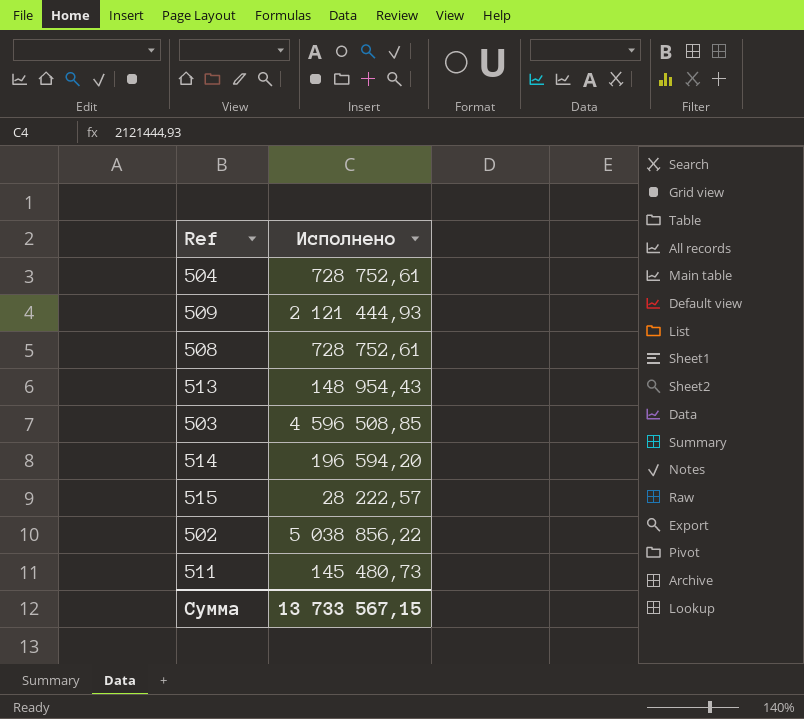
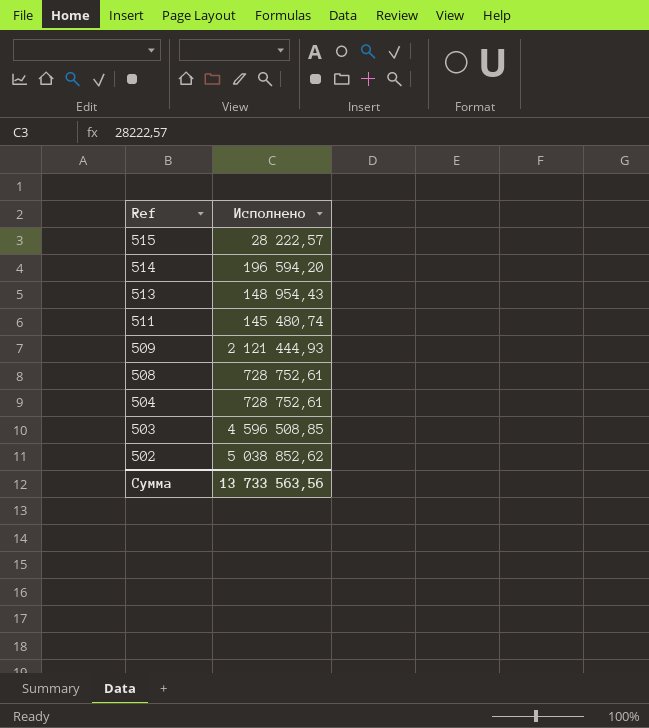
row order: none -> Ref descending
511 | Исполнено: 145 480,73 -> 145 480,74
502 | Исполнено: 5 038 856,22 -> 5 038 852,62
Сумма | Исполнено: 13 733 567,15 -> 13 733 563,56

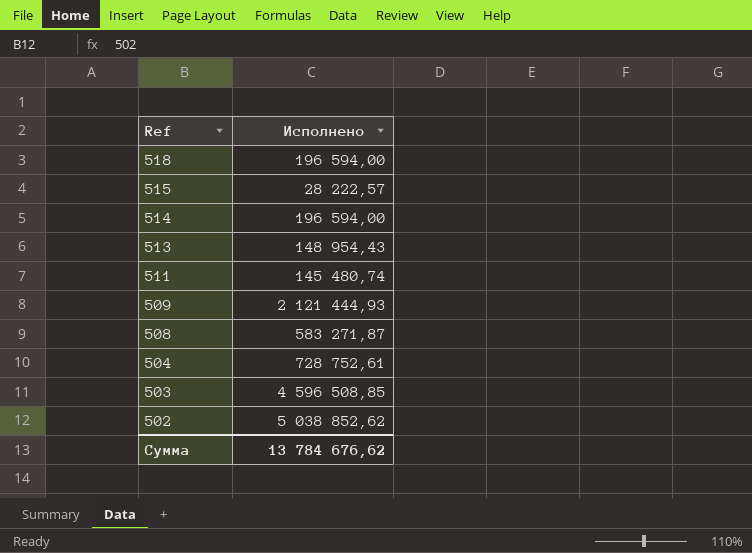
row 518: none -> 196 594,00
514 | Исполнено: 196 594,20 -> 196 594,00
508 | Исполнено: 728 752,61 -> 583 271,87
Сумма | Исполнено: 13 733 563,56 -> 13 784 676,62

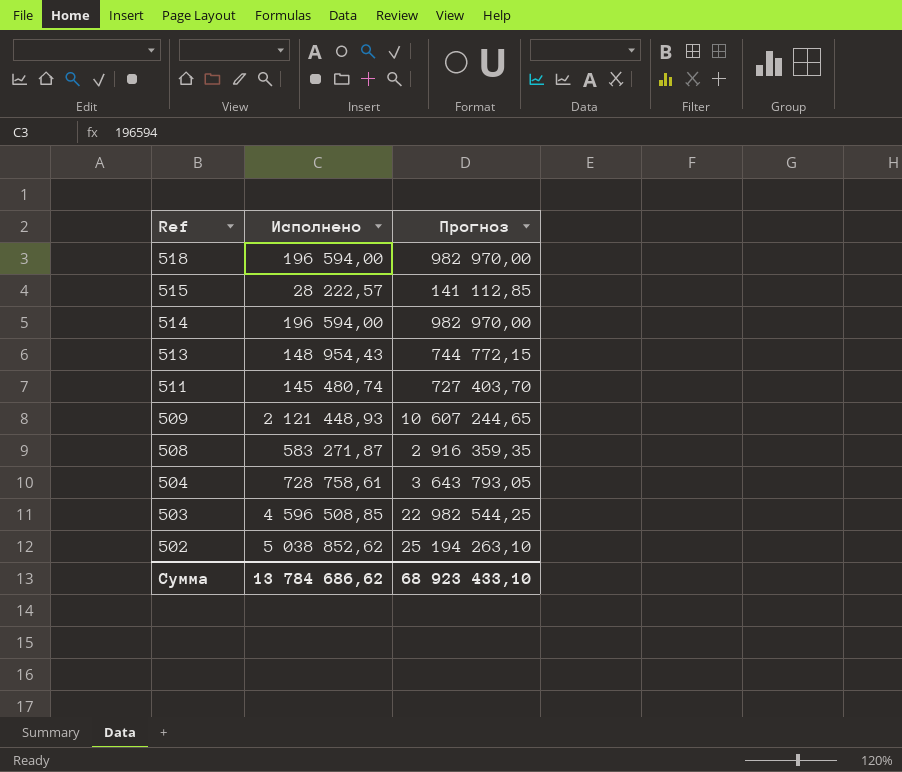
column Прогноз | formula: none -> [Исполнено] * 5
509 | Исполнено: 2 121 444,93 -> 2 121 448,93
504 | Исполнено: 728 752,61 -> 728 758,61
Сумма | Исполнено: 13 784 676,62 -> 13 784 686,62

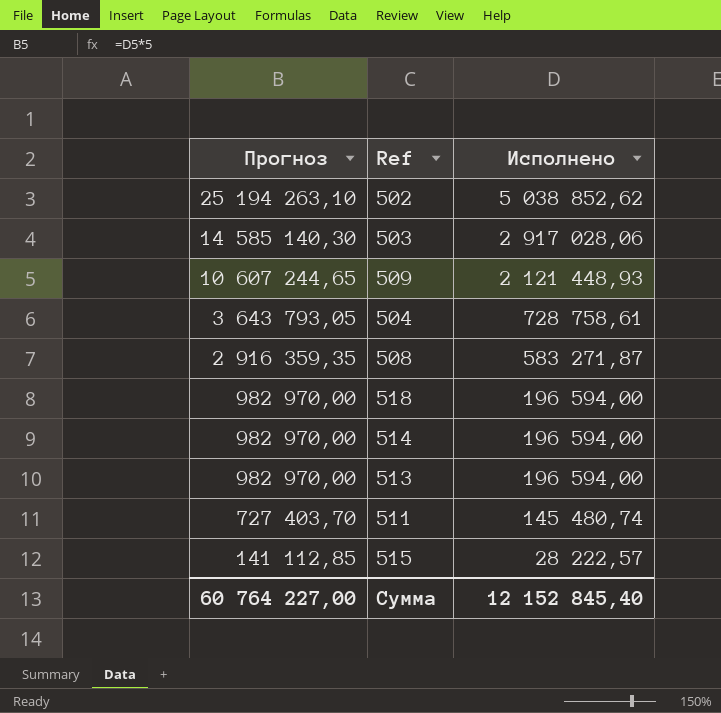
row order: Ref descending -> Прогноз descending
column Прогноз | position: 3 -> 1
503 | Прогноз: 22 982 544,25 -> 14 585 140,30
503 | Исполнено: 4 596 508,85 -> 2 917 028,06
513 | Прогноз: 744 772,15 -> 982 970,00
513 | Исполнено: 148 954,43 -> 196 594,00
Сумма | Прогноз: 68 923 433,10 -> 60 764 227,00
Сумма | Исполнено: 13 784 686,62 -> 12 152 845,40

